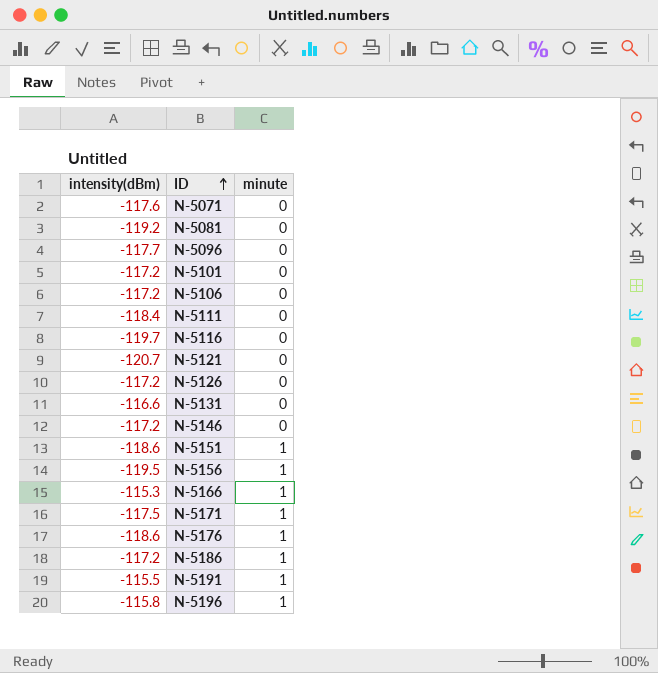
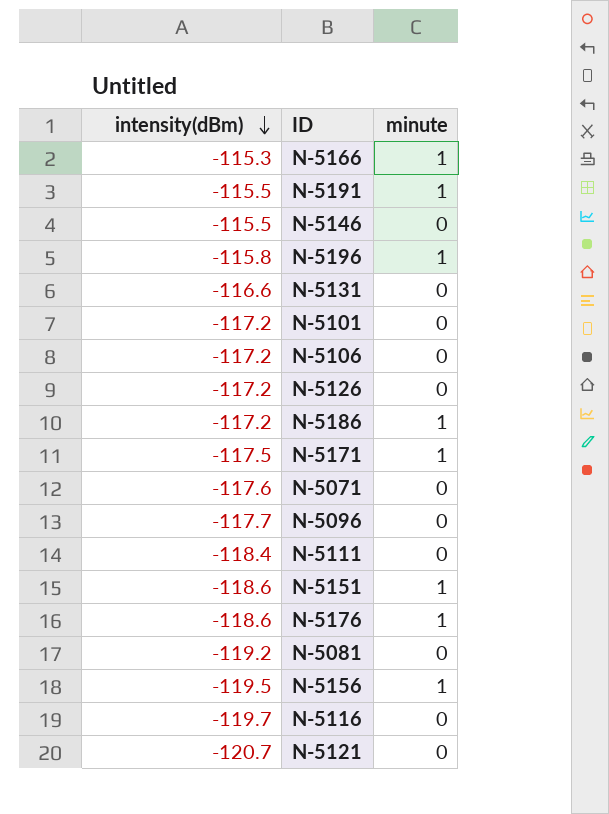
row order: ID ascending -> intensity(dBm) descending
N-5146 | intensity(dBm): -117.2 -> -115.5

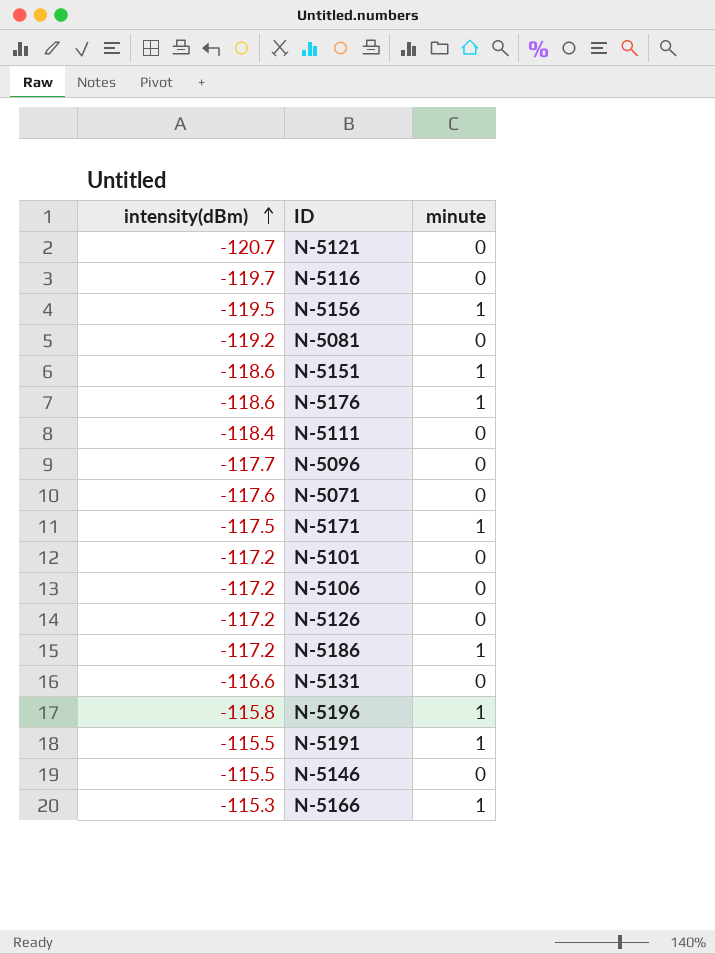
row order: intensity(dBm) descending -> intensity(dBm) ascending

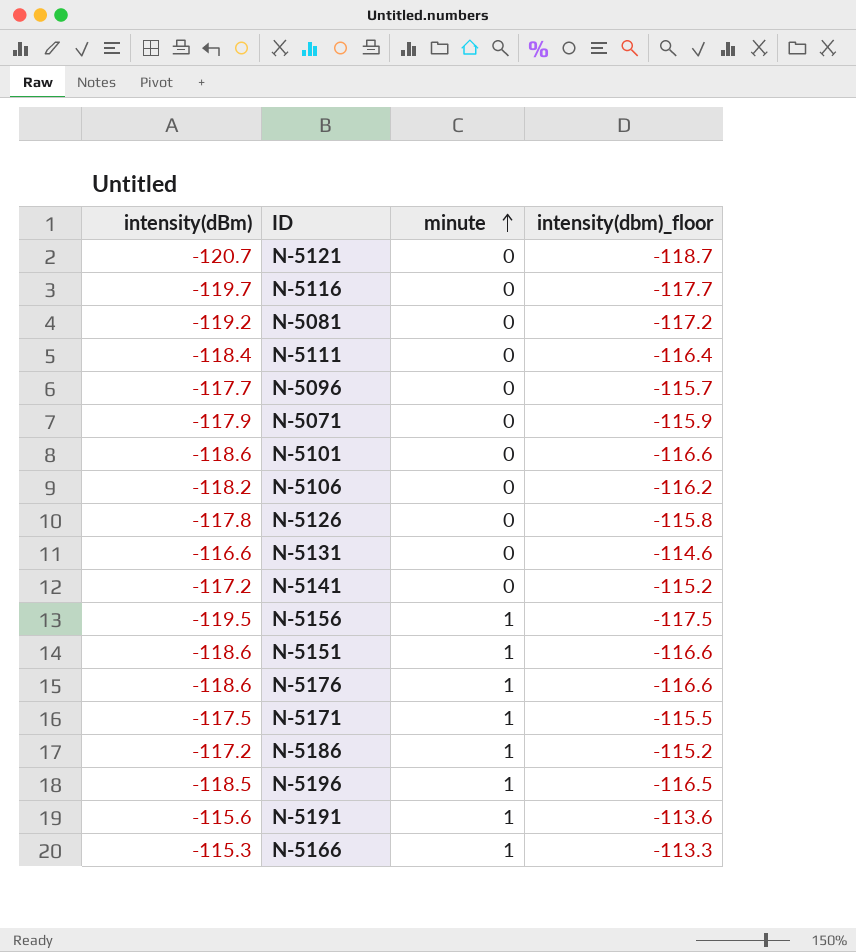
row order: intensity(dBm) ascending -> minute ascending
column intensity(dbm)_floor | formula: none -> [intensity(dBm)] + 2
row N-5146: -115.5 | 0 -> none
N-5071 | intensity(dBm): -117.6 -> -117.9
N-5101 | intensity(dBm): -117.2 -> -118.6
N-5106 | intensity(dBm): -117.2 -> -118.2
N-5126 | intensity(dBm): -117.2 -> -117.8
row N-5141: none -> -117.2 | 0 | -115.2
N-5196 | intensity(dBm): -115.8 -> -118.5
N-5191 | intensity(dBm): -115.5 -> -115.6

